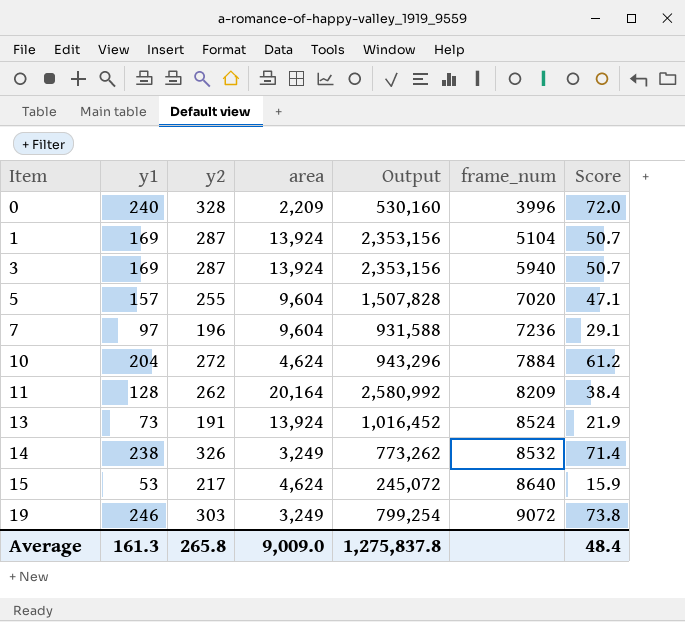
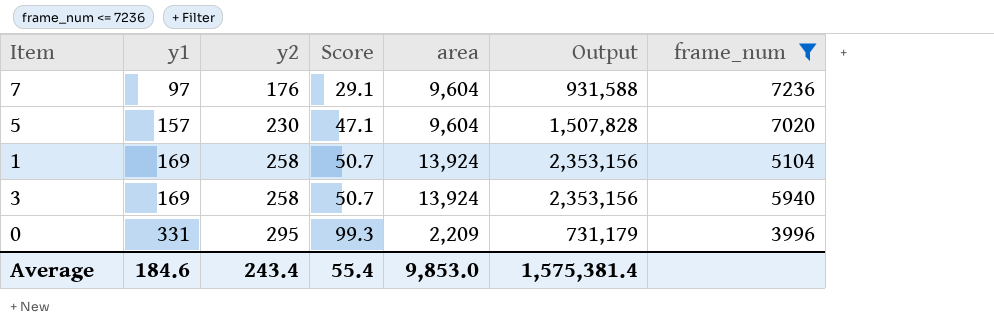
filter: none -> frame_num <= 7236
row order: Item ascending -> y1 ascending
column Score | position: 7 -> 4
7 | y2: 196 -> 176
5 | y2: 255 -> 230
1 | y2: 287 -> 258
3 | y2: 287 -> 258
0 | y1: 240 -> 331
0 | y2: 328 -> 295
0 | Score: 72.0 -> 99.3
0 | Output: 530,160 -> 731,179
Average | y1: 161.3 -> 184.6
Average | y2: 265.8 -> 243.4
Average | Score: 48.4 -> 55.4
Average | area: 9,009.0 -> 9,853.0
Average | Output: 1,275,837.8 -> 1,575,381.4

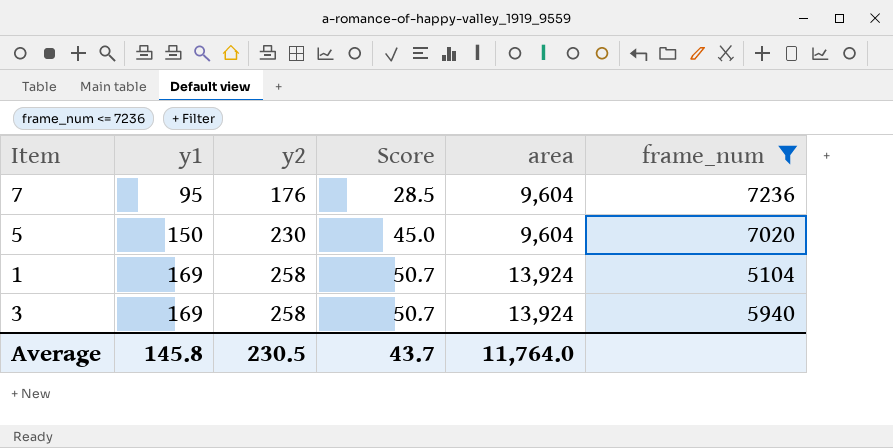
column Output | formula: [y1] * [area] -> none
row 0: 331 | 295 | 99.3 | 2,209 | 731,179 | 3996 -> none
7 | y1: 97 -> 95
7 | Score: 29.1 -> 28.5
5 | y1: 157 -> 150
5 | Score: 47.1 -> 45.0
Average | y1: 184.6 -> 145.8
Average | y2: 243.4 -> 230.5
Average | Score: 55.4 -> 43.7
Average | area: 9,853.0 -> 11,764.0

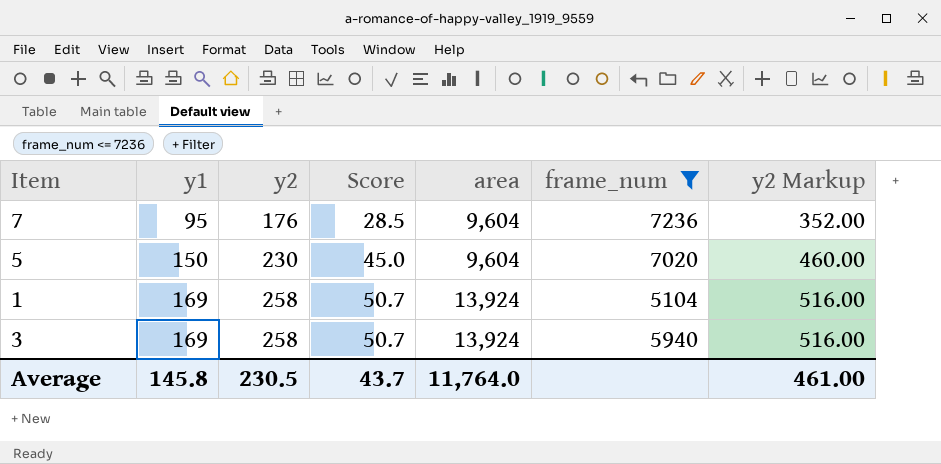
column y2 Markup | formula: none -> [y2] * 2

